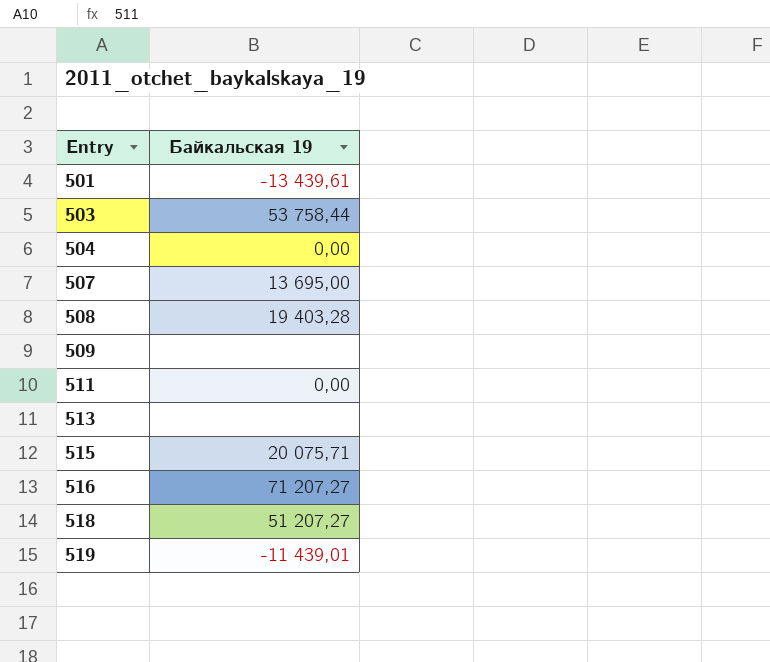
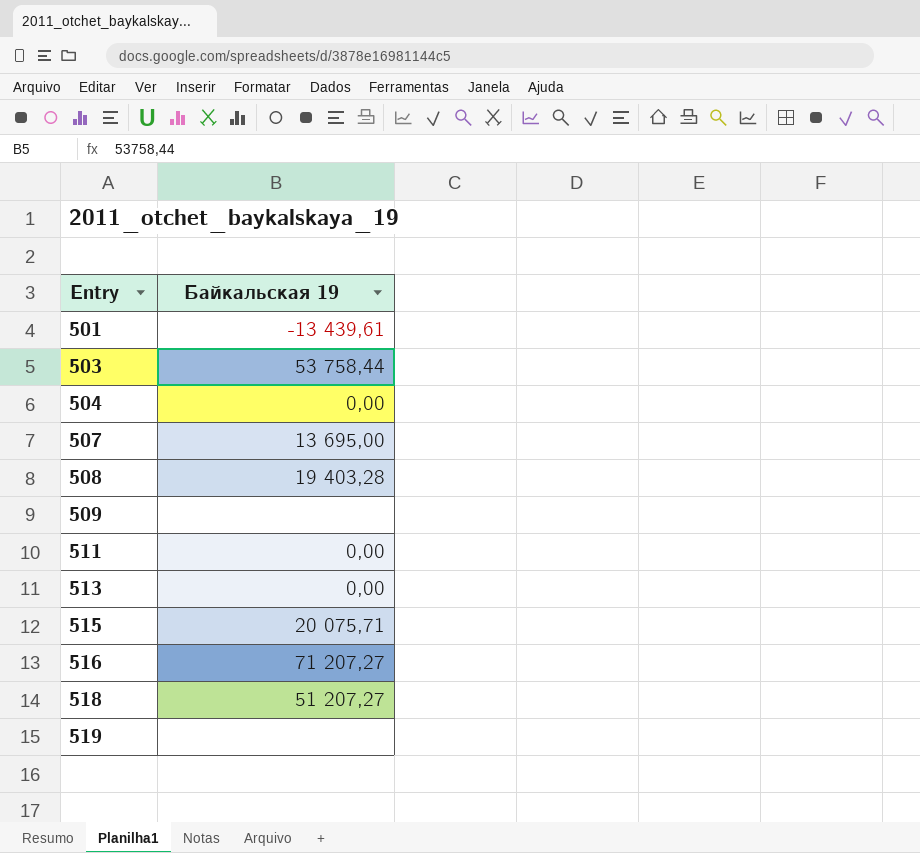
513 | Байкальская 19: none -> 0,00
519 | Байкальская 19: -11 439,01 -> none

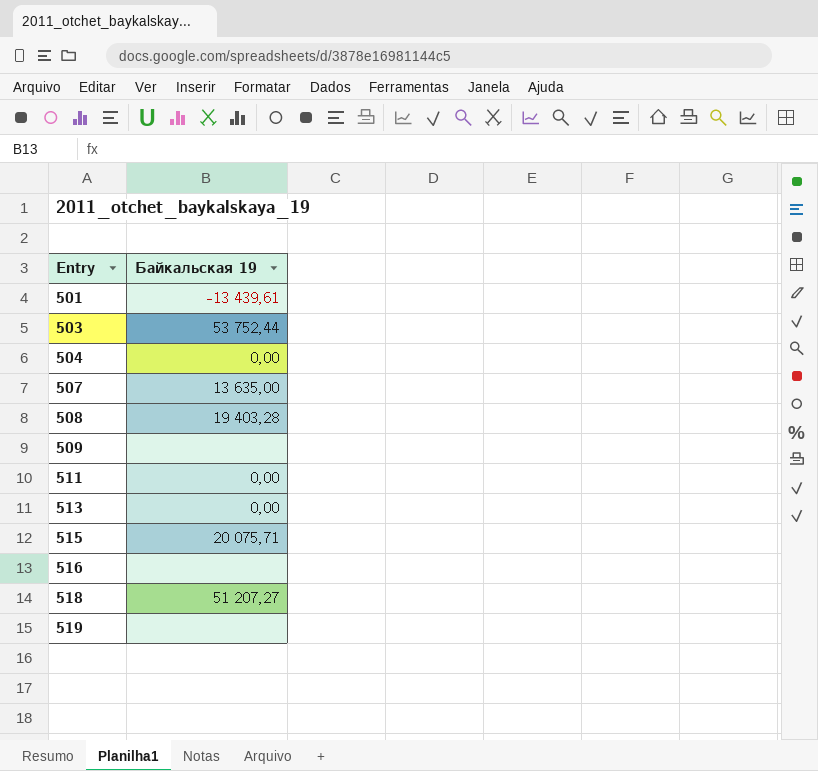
503 | Байкальская 19: 53 758,44 -> 53 752,44
507 | Байкальская 19: 13 695,00 -> 13 635,00
516 | Байкальская 19: 71 207,27 -> none

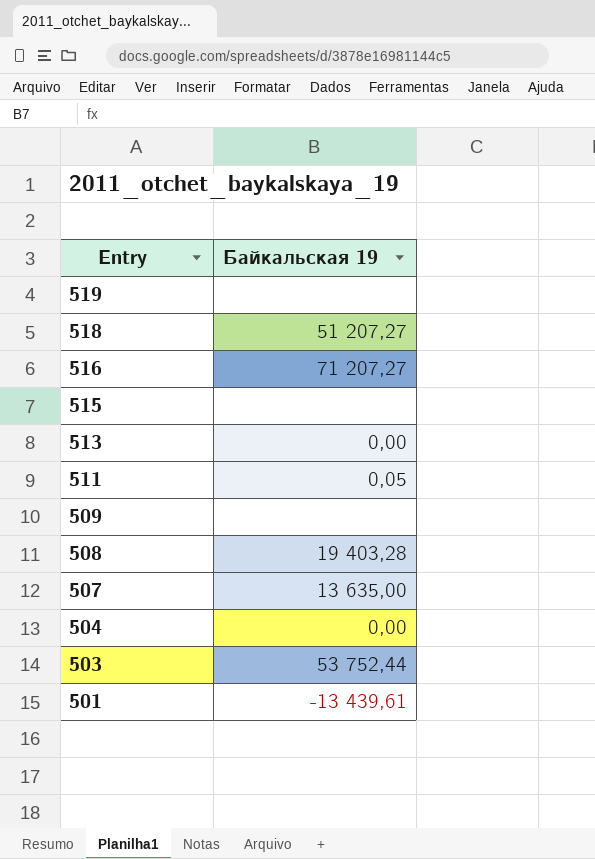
row order: Entry ascending -> Entry descending
516 | Байкальская 19: none -> 71 207,27
515 | Байкальская 19: 20 075,71 -> none
511 | Байкальская 19: 0,00 -> 0,05

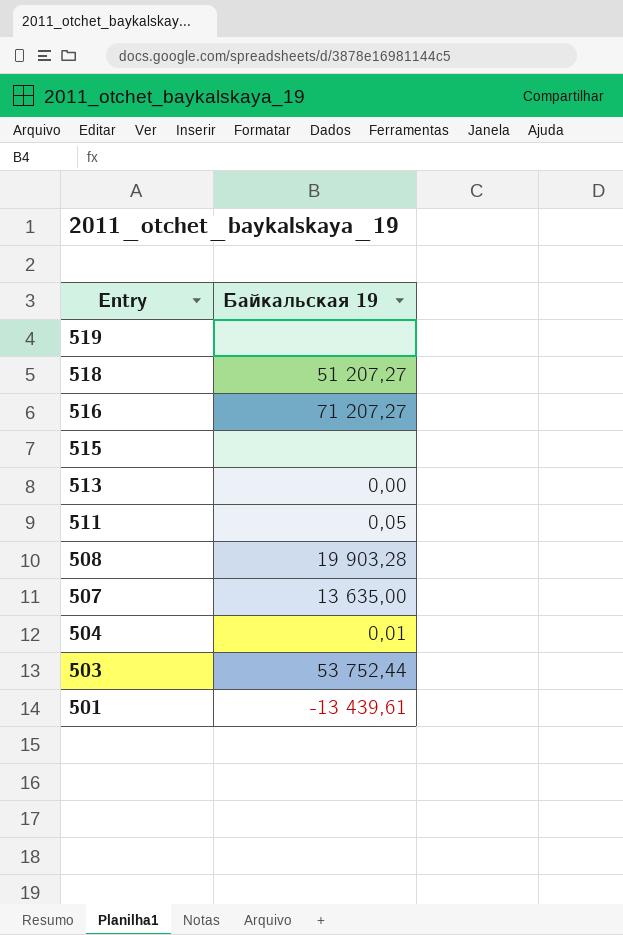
row 509: none -> none
508 | Байкальская 19: 19 403,28 -> 19 903,28
504 | Байкальская 19: 0,00 -> 0,01

